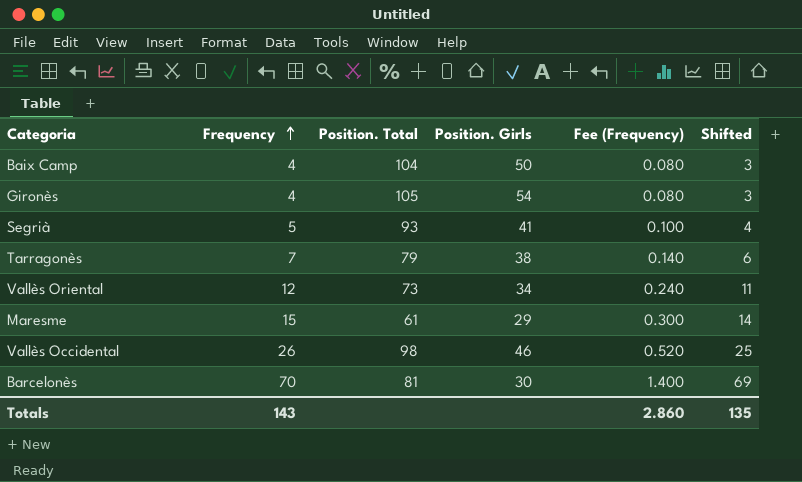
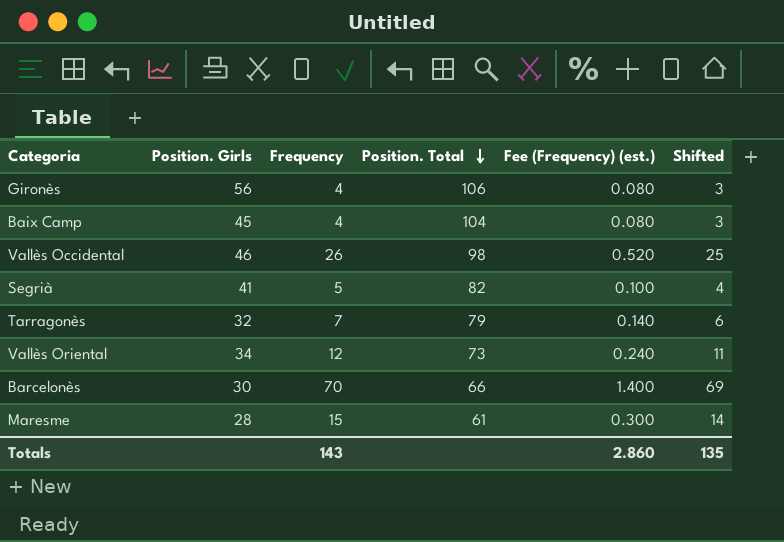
row order: Frequency ascending -> Position. Total descending
column Position. Girls | position: 4 -> 2
column name: Fee (Frequency) -> Fee (Frequency) (est.)
Gironès | Position. Girls: 54 -> 56
Gironès | Position. Total: 105 -> 106
Baix Camp | Position. Girls: 50 -> 45
Segrià | Position. Total: 93 -> 82
Tarragonès | Position. Girls: 38 -> 32
Barcelonès | Position. Total: 81 -> 66
Maresme | Position. Girls: 29 -> 28

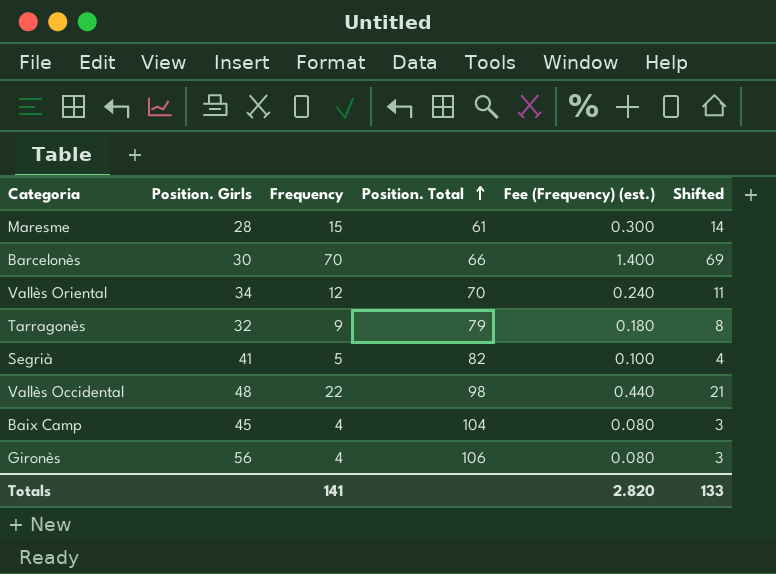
row order: Position. Total descending -> Position. Total ascending
Vallès Oriental | Position. Total: 73 -> 70
Tarragonès | Frequency: 7 -> 9
Tarragonès | Fee (Frequency) (est.): 0.140 -> 0.180
Tarragonès | Shifted: 6 -> 8
Vallès Occidental | Position. Girls: 46 -> 48
Vallès Occidental | Frequency: 26 -> 22
Vallès Occidental | Fee (Frequency) (est.): 0.520 -> 0.440
Vallès Occidental | Shifted: 25 -> 21
Totals | Frequency: 143 -> 141
Totals | Fee (Frequency) (est.): 2.860 -> 2.820
Totals | Shifted: 135 -> 133

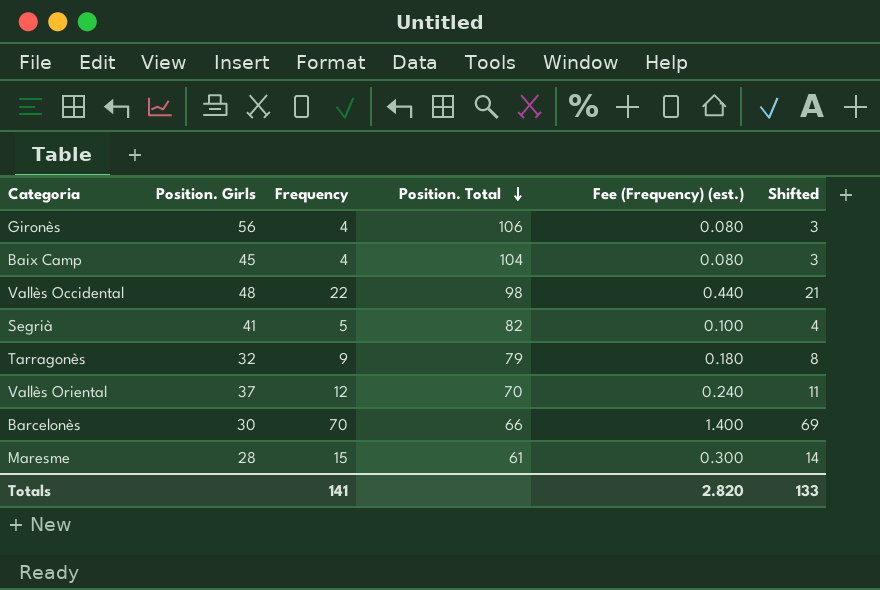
row order: Position. Total ascending -> Position. Total descending
Vallès Oriental | Position. Girls: 34 -> 37

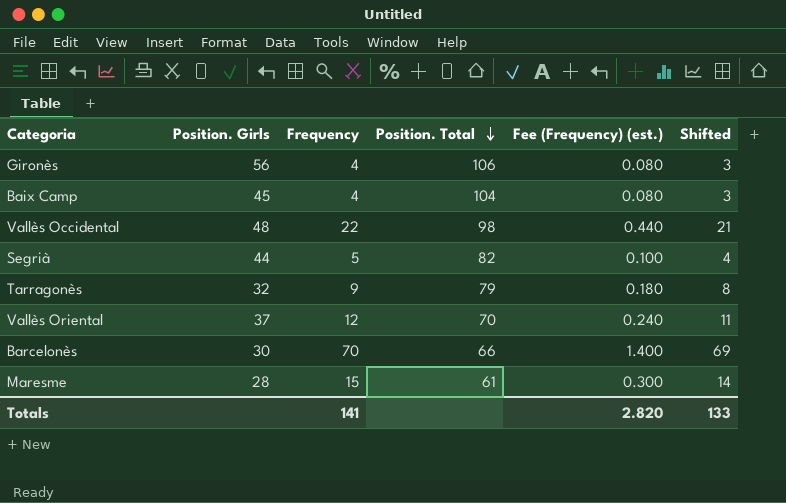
Segrià | Position. Girls: 41 -> 44

